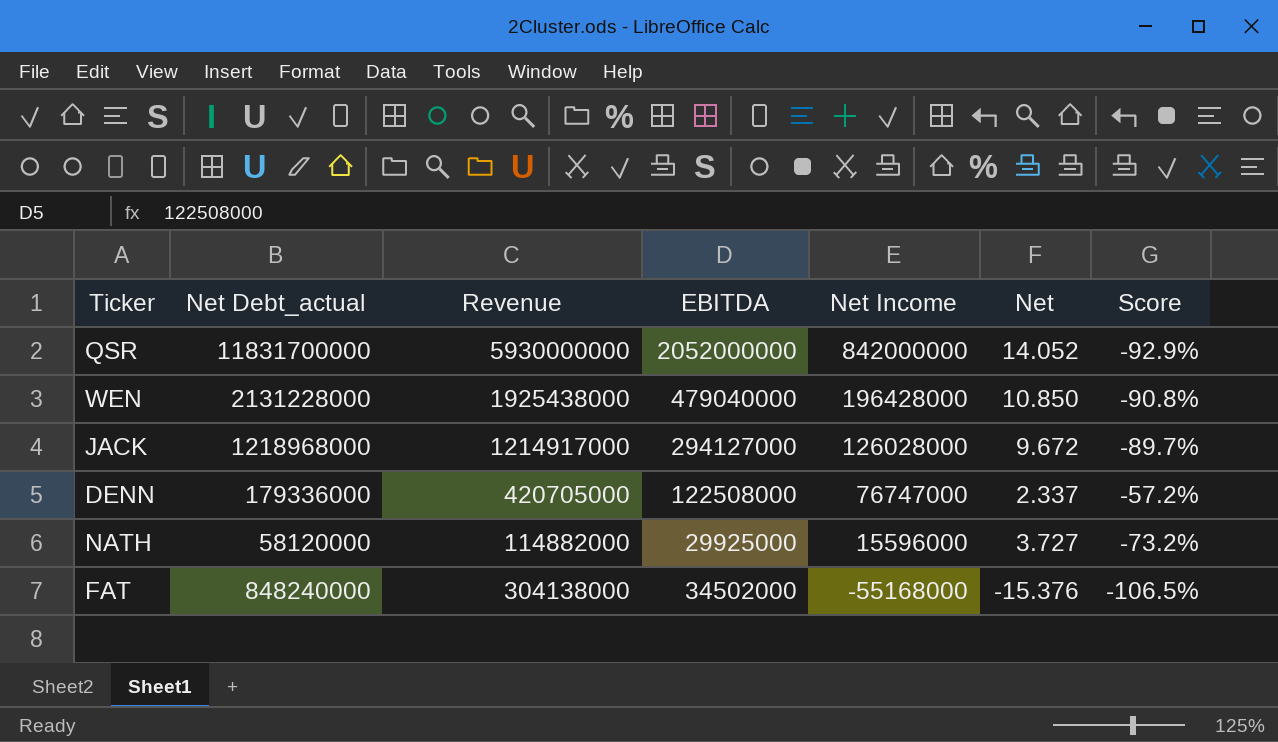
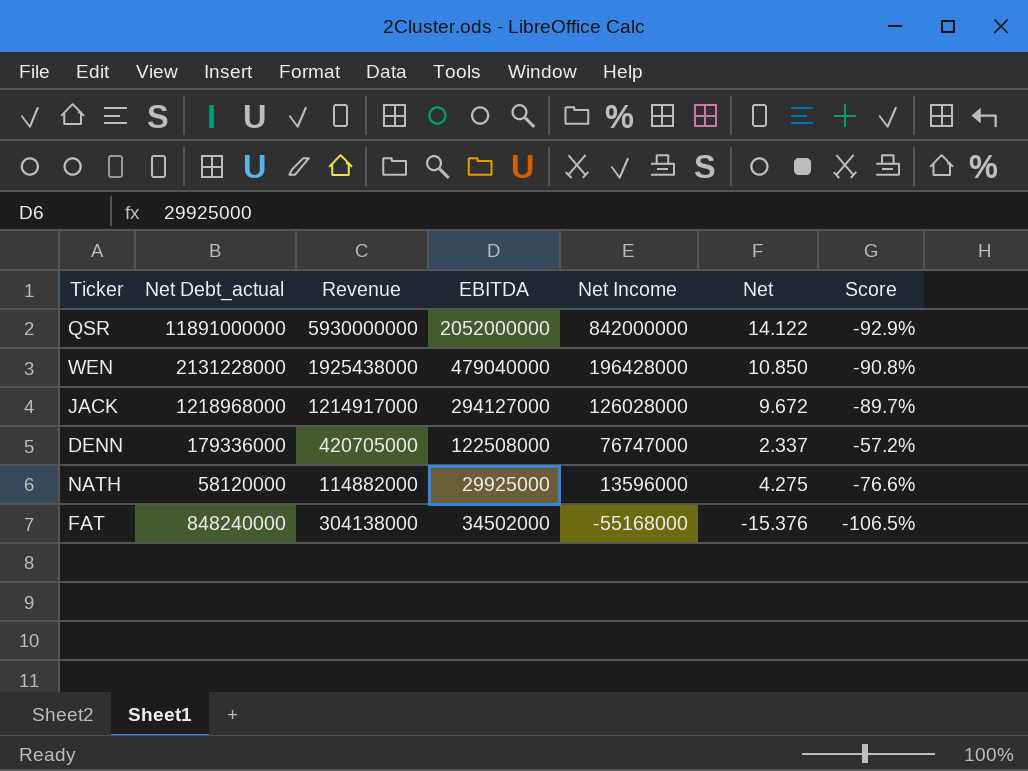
QSR | Net Debt_actual: 11831700000 -> 11891000000
QSR | Net: 14.052 -> 14.122
NATH | Net Income: 15596000 -> 13596000
NATH | Net: 3.727 -> 4.275
NATH | Score: -73.2% -> -76.6%

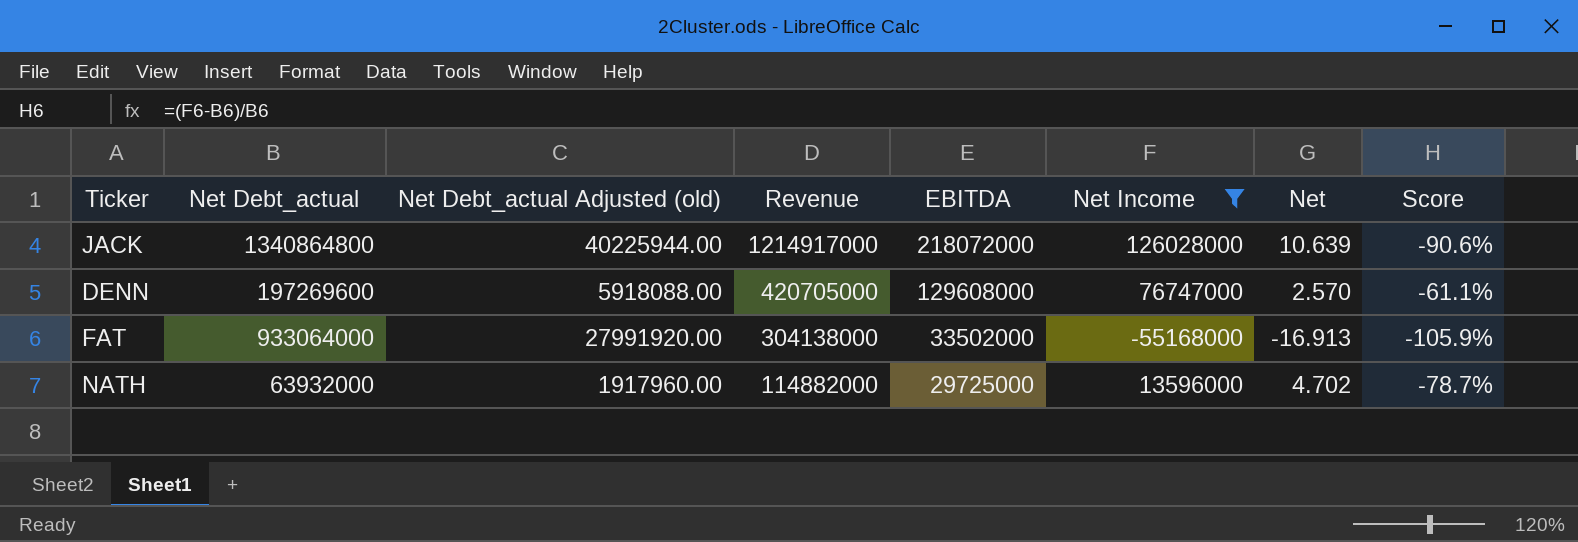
filter: none -> Net Income <= 126028000
row order: Net Income descending -> Revenue descending
column Net Debt_actual Adjusted (old) | formula: none -> [Net Debt_actual] * 0.03
JACK | Net Debt_actual: 1218968000 -> 1340864800
JACK | EBITDA: 294127000 -> 218072000
JACK | Net: 9.672 -> 10.639
JACK | Score: -89.7% -> -90.6%
DENN | Net Debt_actual: 179336000 -> 197269600
DENN | EBITDA: 122508000 -> 129608000
DENN | Net: 2.337 -> 2.570
DENN | Score: -57.2% -> -61.1%
FAT | Net Debt_actual: 848240000 -> 933064000
FAT | EBITDA: 34502000 -> 33502000
FAT | Net: -15.376 -> -16.913
FAT | Score: -106.5% -> -105.9%
NATH | Net Debt_actual: 58120000 -> 63932000
NATH | EBITDA: 29925000 -> 29725000
NATH | Net: 4.275 -> 4.702
NATH | Score: -76.6% -> -78.7%

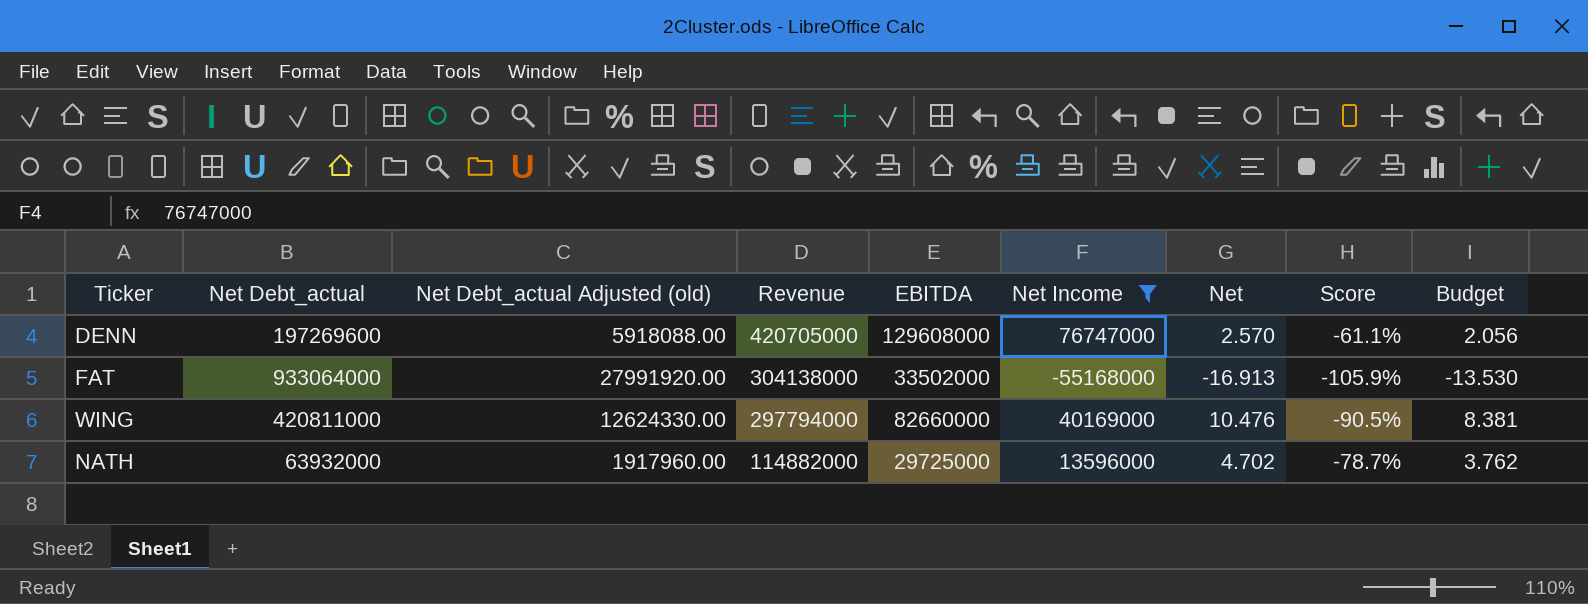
column Budget | formula: none -> [Net] * 0.8
row JACK: 1340864800 | 40225944.00 | 1214917000 | 218072000 | 126028000 | 10.639 | -90.6% -> none
row WING: none -> 420811000 | 12624330.00 | 297794000 | 82660000 | 40169000 | 10.476 | -90.5% | 8.381

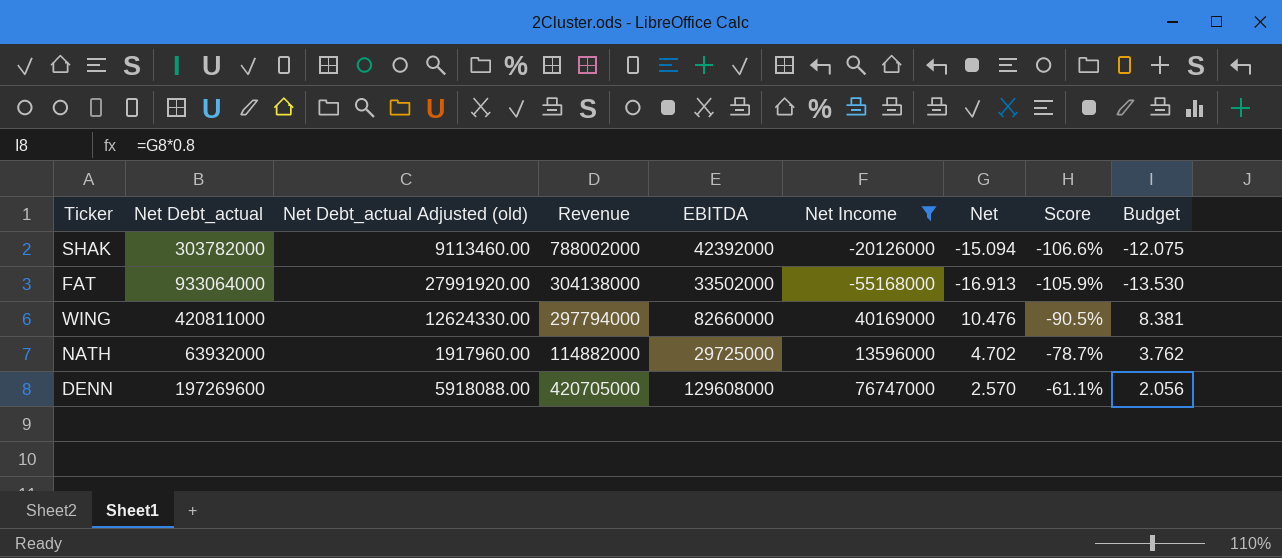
row order: Revenue descending -> Score ascending
row SHAK: none -> 303782000 | 9113460.00 | 788002000 | 42392000 | -20126000 | -15.094 | -106.6% | -12.075

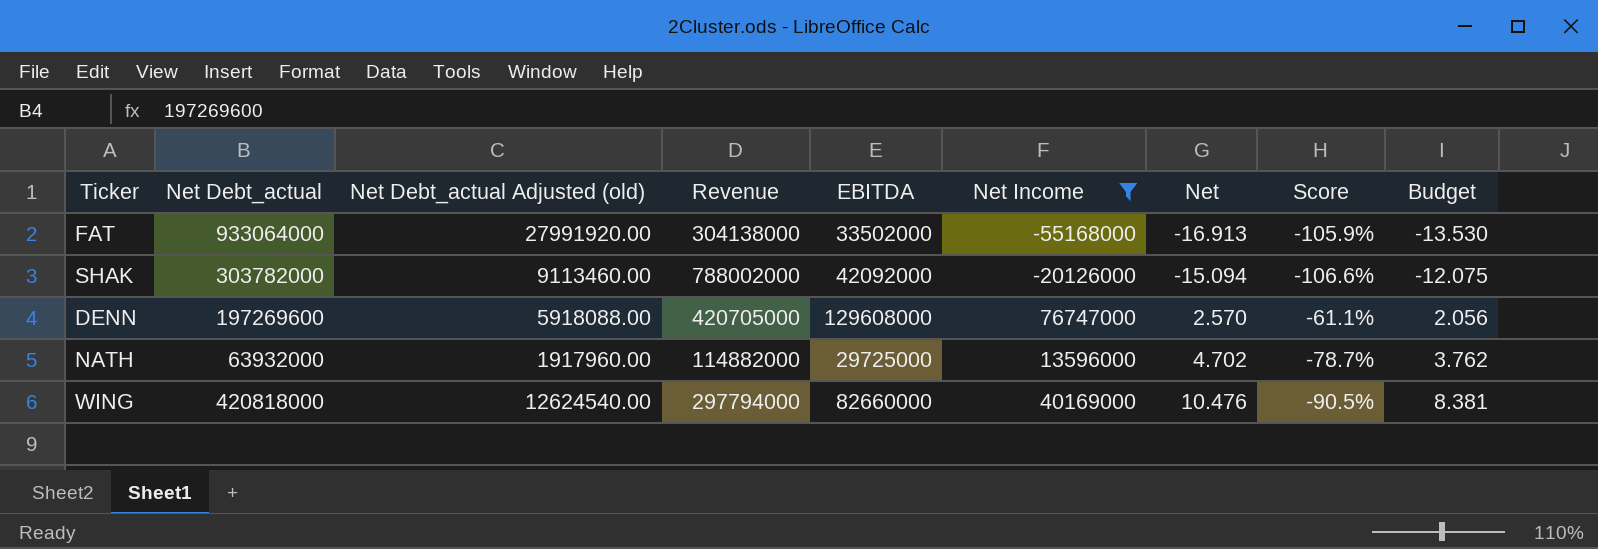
row order: Score ascending -> Net ascending
SHAK | EBITDA: 42392000 -> 42092000
WING | Net Debt_actual: 420811000 -> 420818000
WING | Net Debt_actual Adjusted (old): 12624330.00 -> 12624540.00

